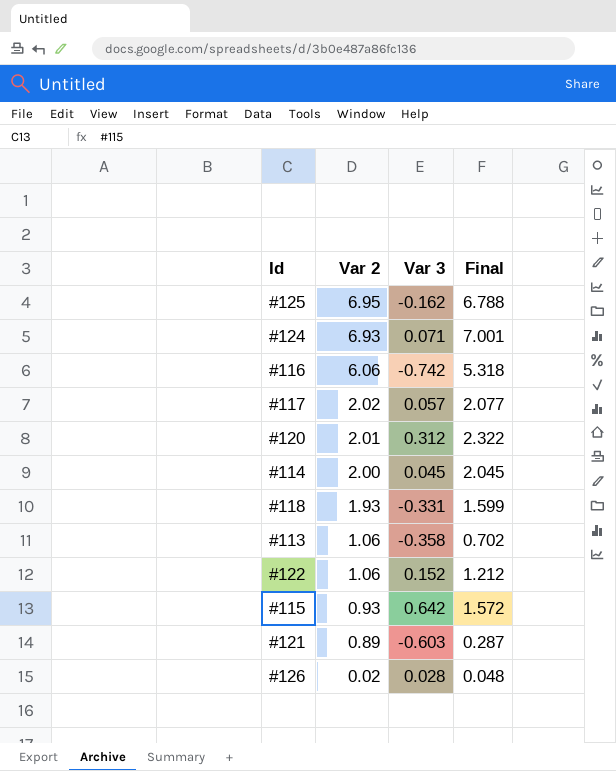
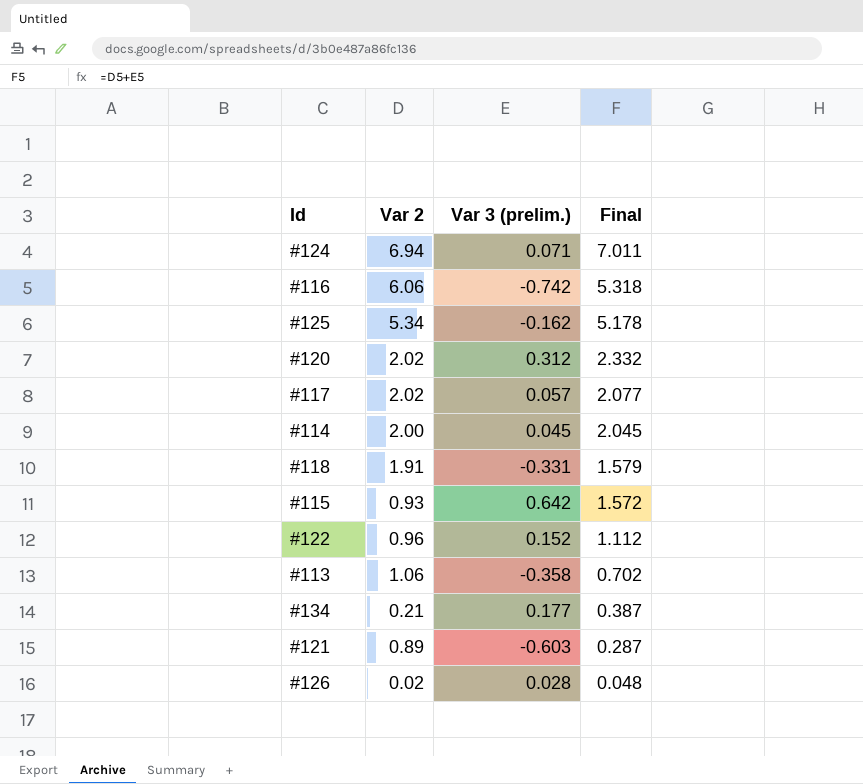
row order: Var 2 descending -> Final descending
column name: Var 3 -> Var 3 (prelim.)
#124 | Var 2: 6.93 -> 6.94
#124 | Final: 7.001 -> 7.011
#125 | Var 2: 6.95 -> 5.34
#125 | Final: 6.788 -> 5.178
#120 | Var 2: 2.01 -> 2.02
#120 | Final: 2.322 -> 2.332
#118 | Var 2: 1.93 -> 1.91
#118 | Final: 1.599 -> 1.579
#122 | Var 2: 1.06 -> 0.96
#122 | Final: 1.212 -> 1.112
row #134: none -> 0.21 | 0.177 | 0.387

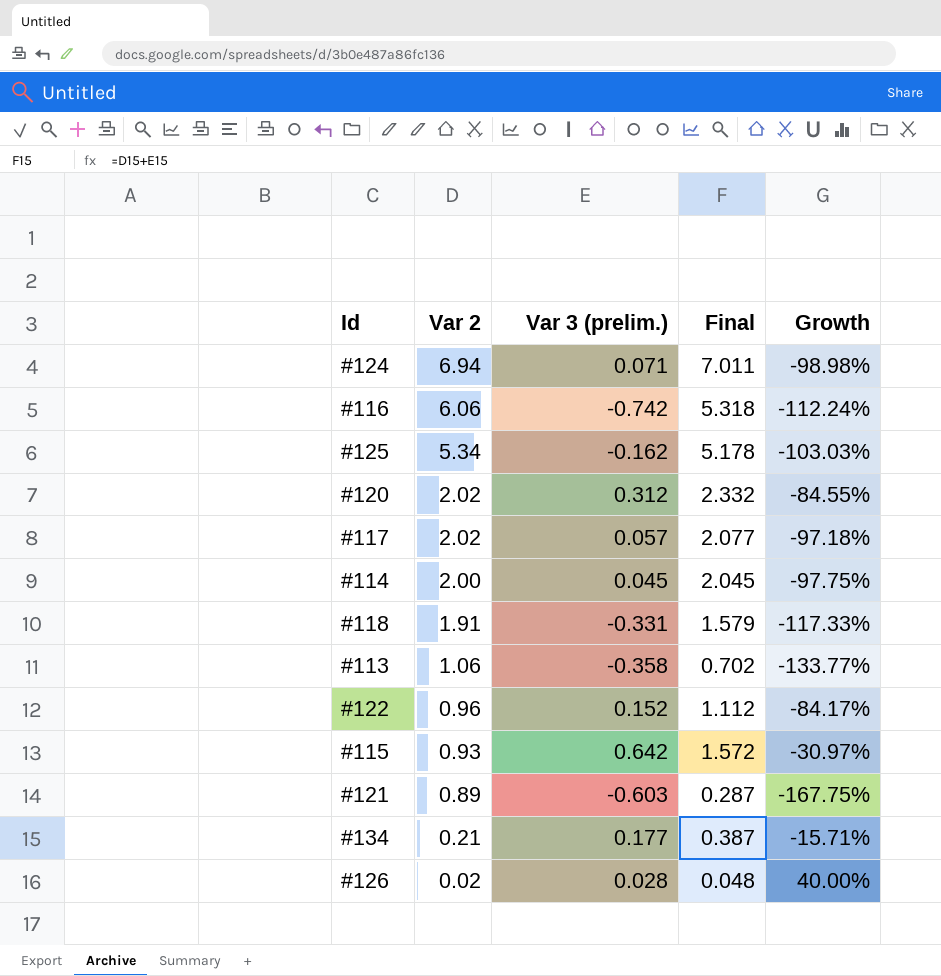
row order: Final descending -> Var 2 descending
column Growth | formula: none -> ([Var 3 (prelim.)] - [Var 2]) / [Var 2]

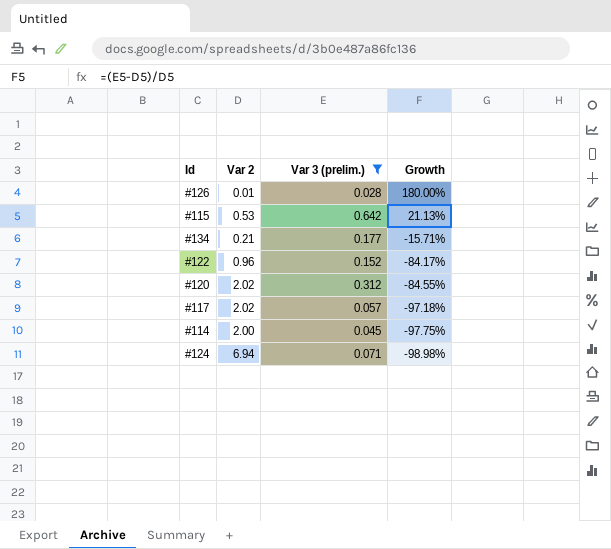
filter: none -> Var 3 (prelim.) >= 0.028
row order: Var 2 descending -> Growth descending
column Final | formula: [Var 2] + [Var 3 (prelim.)] -> none
#126 | Var 2: 0.02 -> 0.01
#126 | Growth: 40.00% -> 180.00%
#115 | Var 2: 0.93 -> 0.53
#115 | Growth: -30.97% -> 21.13%

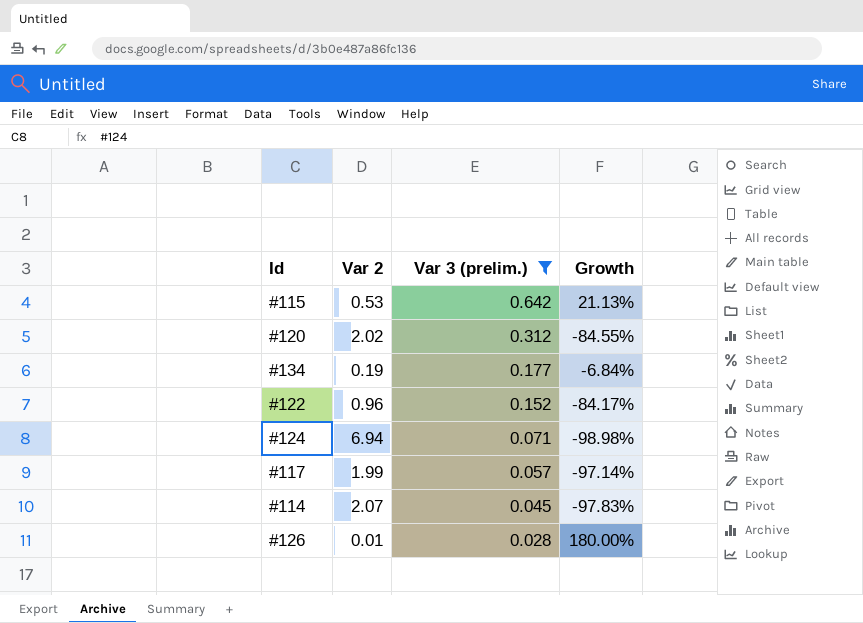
row order: Growth descending -> Var 3 (prelim.) descending
#134 | Var 2: 0.21 -> 0.19
#134 | Growth: -15.71% -> -6.84%
#117 | Var 2: 2.02 -> 1.99
#117 | Growth: -97.18% -> -97.14%
#114 | Var 2: 2.00 -> 2.07
#114 | Growth: -97.75% -> -97.83%

